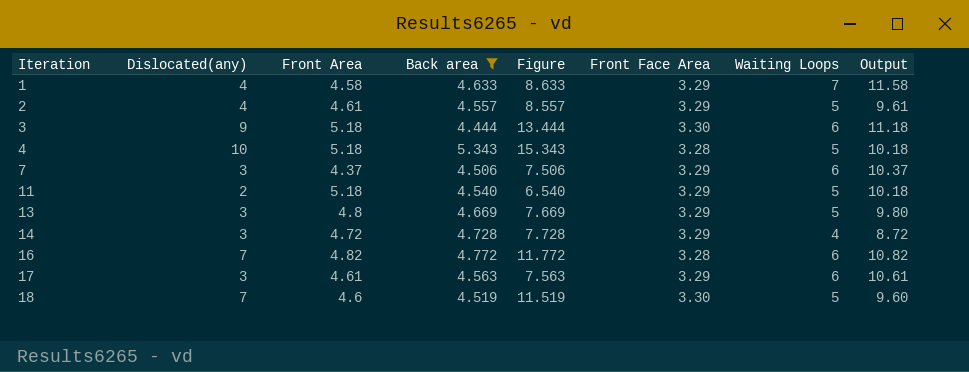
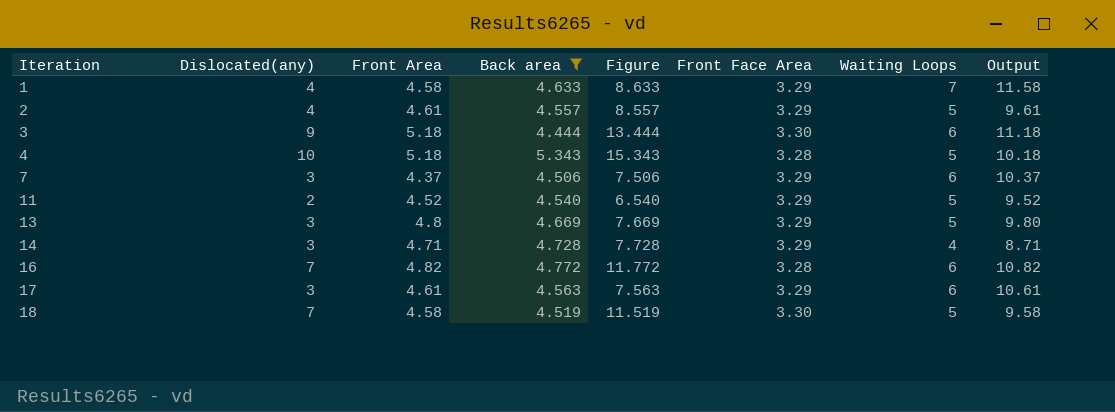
11 | Front Area: 5.18 -> 4.52
11 | Output: 10.18 -> 9.52
14 | Front Area: 4.72 -> 4.71
14 | Output: 8.72 -> 8.71
18 | Front Area: 4.6 -> 4.58
18 | Output: 9.60 -> 9.58

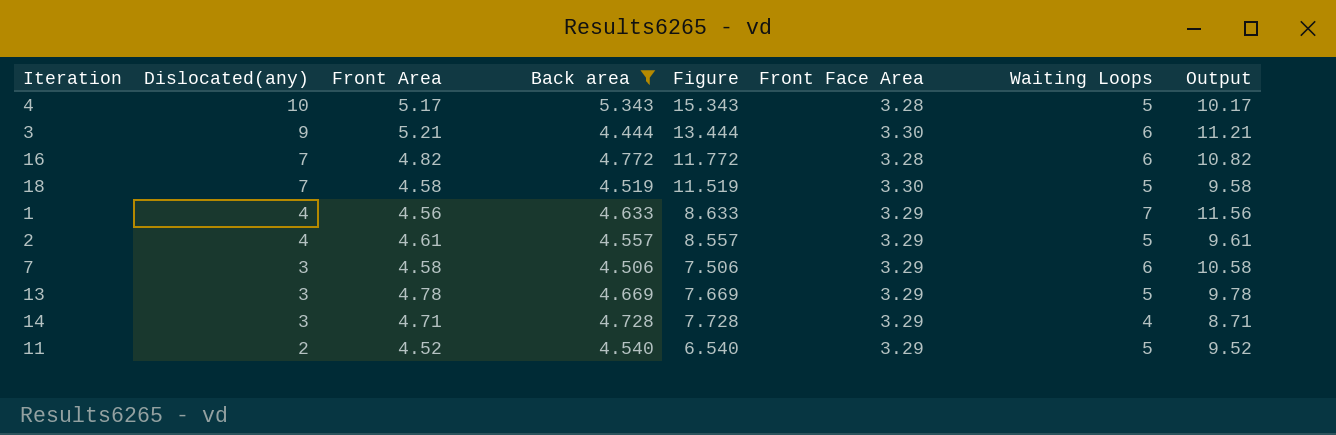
row order: Iteration ascending -> Dislocated(any) descending
row 17: 3 | 4.61 | 4.563 | 7.563 | 3.29 | 6 | 10.61 -> none
4 | Front Area: 5.18 -> 5.17
4 | Output: 10.18 -> 10.17
3 | Front Area: 5.18 -> 5.21
3 | Output: 11.18 -> 11.21
1 | Front Area: 4.58 -> 4.56
1 | Output: 11.58 -> 11.56
7 | Front Area: 4.37 -> 4.58
7 | Output: 10.37 -> 10.58
13 | Front Area: 4.8 -> 4.78
13 | Output: 9.80 -> 9.78

